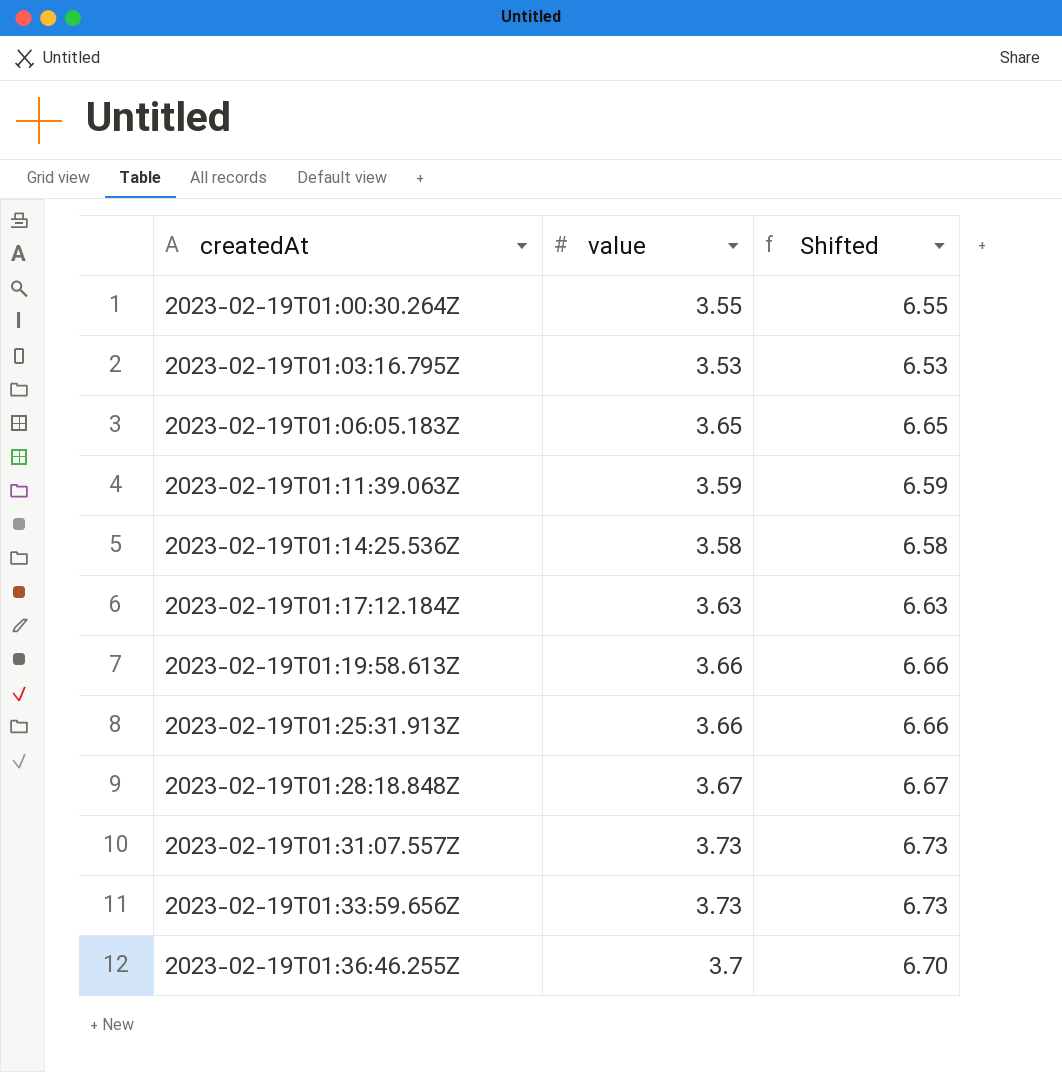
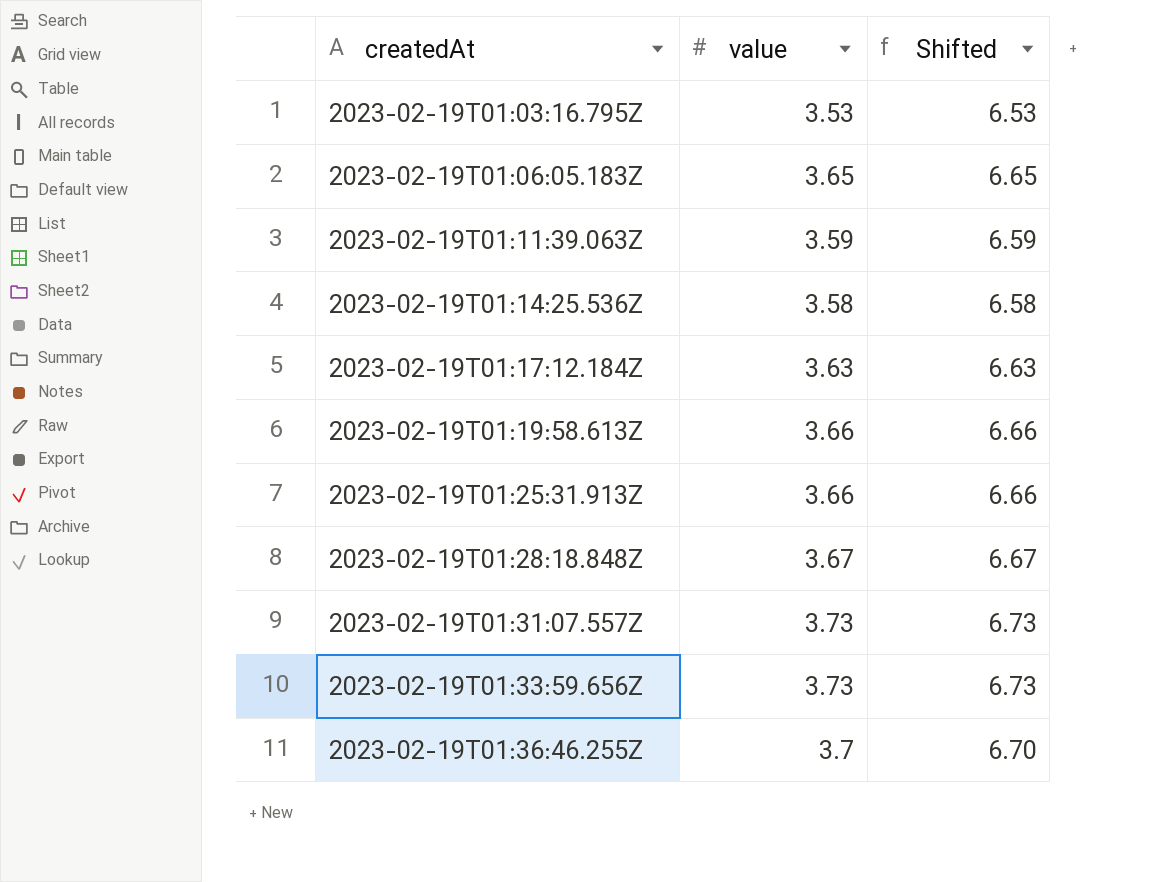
row 2023-02-19T01:00:30.264Z: 3.55 | 6.55 -> none

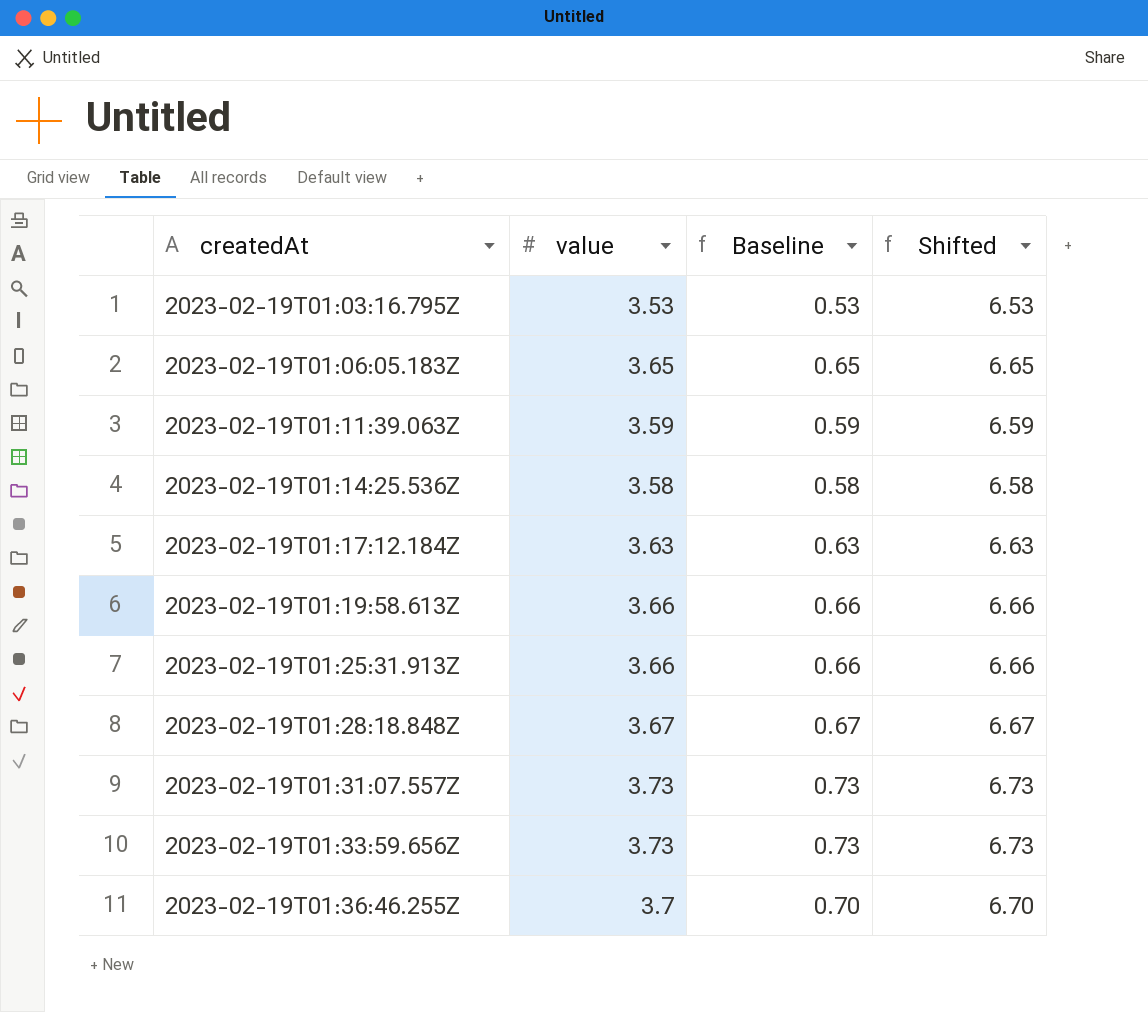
column Baseline | formula: none -> [value] - 3

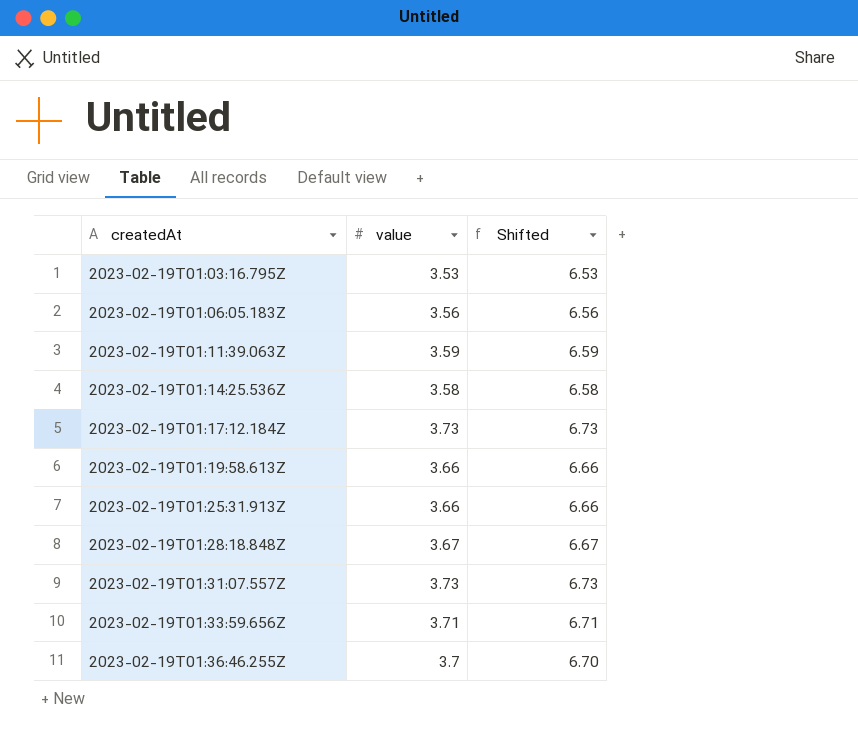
column Baseline | formula: [value] - 3 -> none
2023-02-19T01:06:05.183Z | value: 3.65 -> 3.56
2023-02-19T01:06:05.183Z | Shifted: 6.65 -> 6.56
2023-02-19T01:17:12.184Z | value: 3.63 -> 3.73
2023-02-19T01:17:12.184Z | Shifted: 6.63 -> 6.73
2023-02-19T01:33:59.656Z | value: 3.73 -> 3.71
2023-02-19T01:33:59.656Z | Shifted: 6.73 -> 6.71

